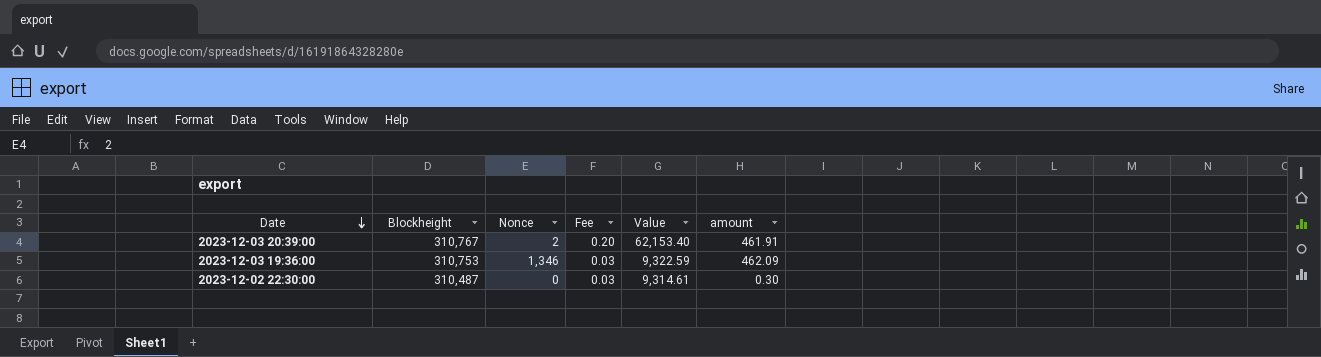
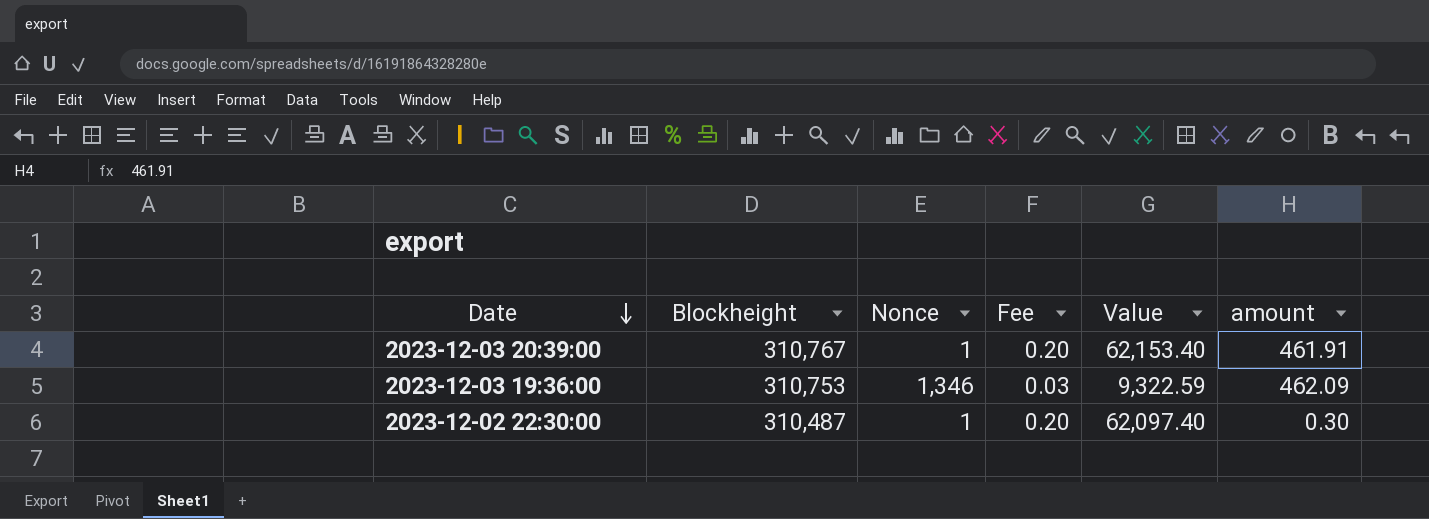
2023-12-03 20:39:00 | Nonce: 2 -> 1
2023-12-02 22:30:00 | Nonce: 0 -> 1
2023-12-02 22:30:00 | Fee: 0.03 -> 0.20
2023-12-02 22:30:00 | Value: 9,314.61 -> 62,097.40

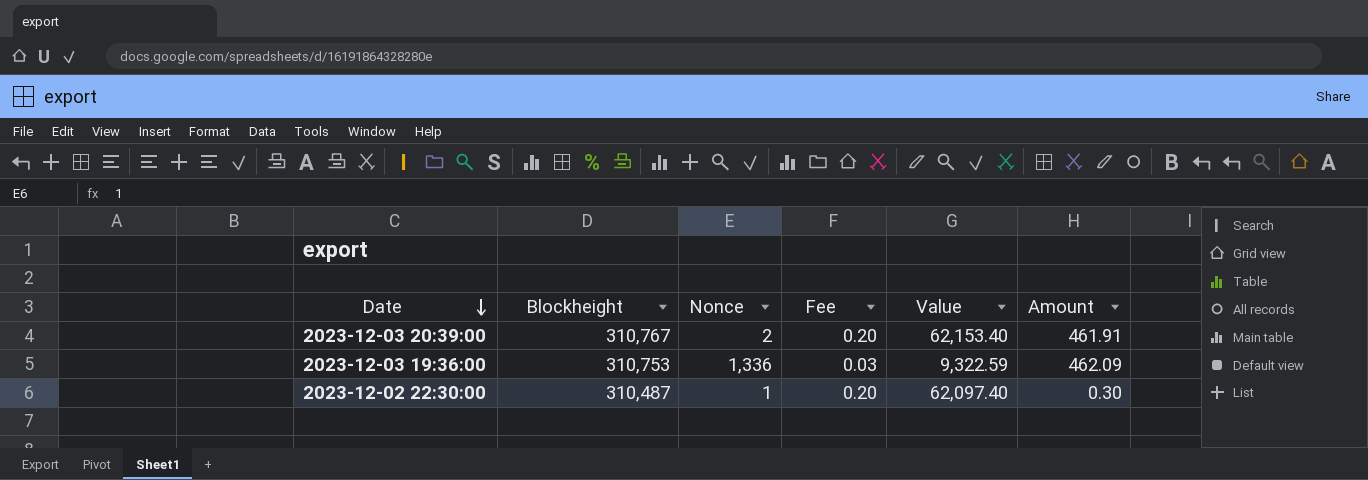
column name: amount -> Amount
2023-12-03 20:39:00 | Nonce: 1 -> 2
2023-12-03 19:36:00 | Nonce: 1,346 -> 1,336

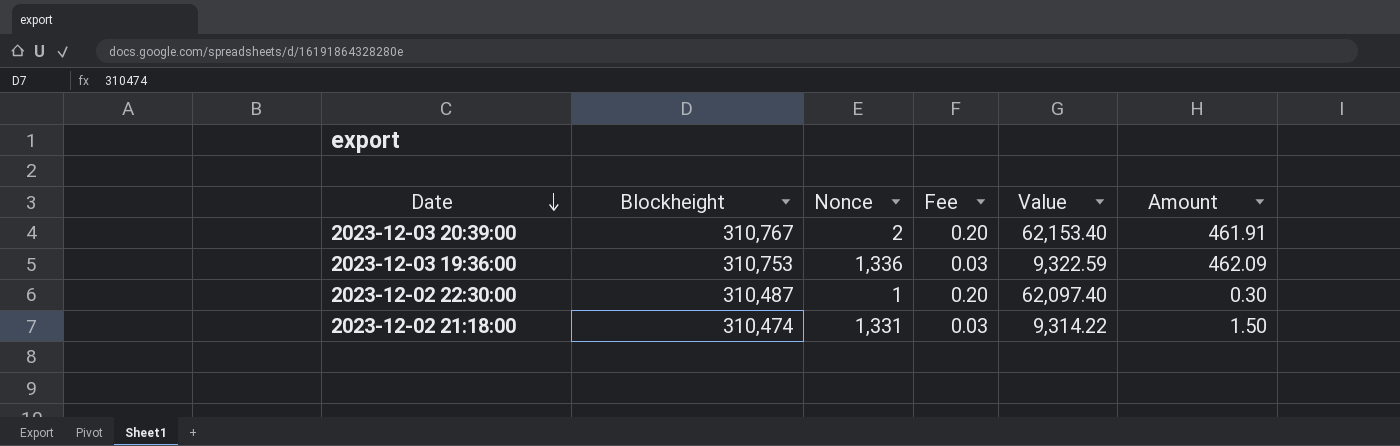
row 2023-12-02 21:18:00: none -> 310,474 | 1,331 | 0.03 | 9,314.22 | 1.50

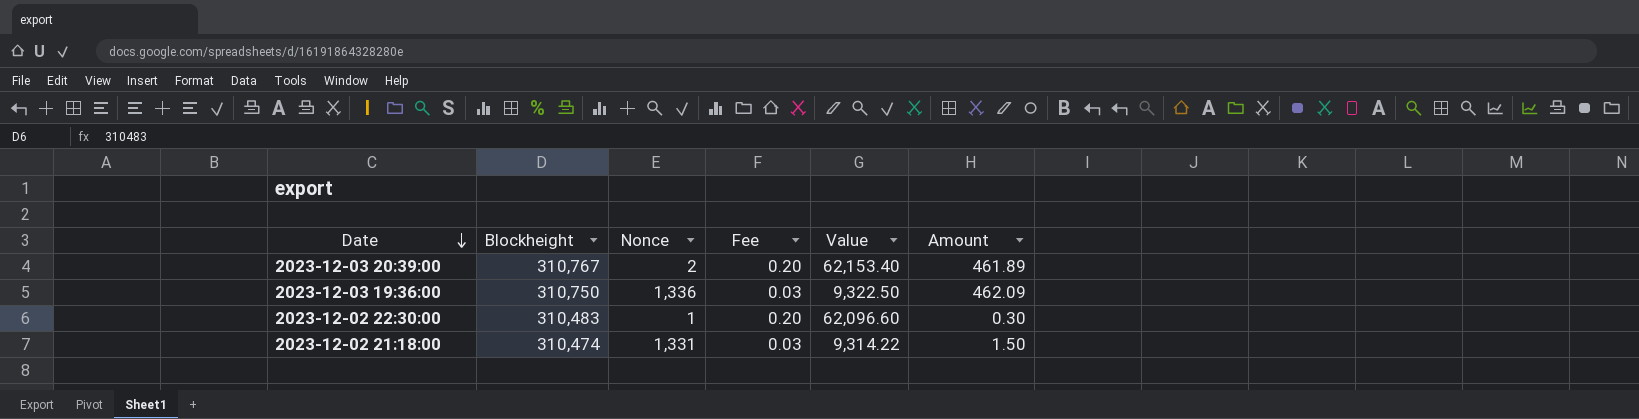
2023-12-03 20:39:00 | Amount: 461.91 -> 461.89
2023-12-03 19:36:00 | Blockheight: 310,753 -> 310,750
2023-12-03 19:36:00 | Value: 9,322.59 -> 9,322.50
2023-12-02 22:30:00 | Blockheight: 310,487 -> 310,483
2023-12-02 22:30:00 | Value: 62,097.40 -> 62,096.60

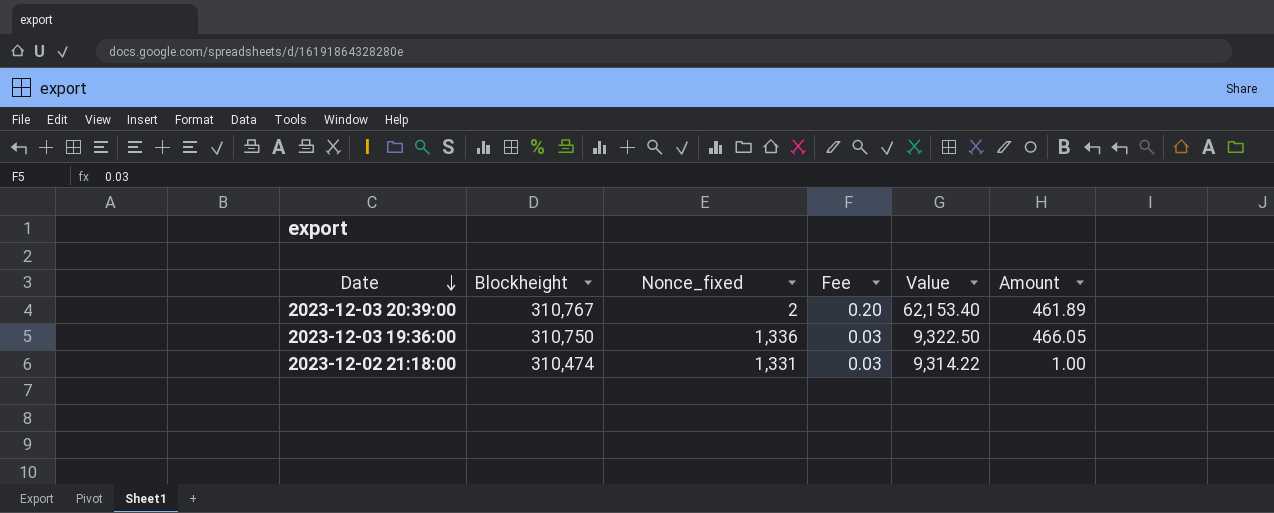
column name: Nonce -> Nonce_fixed
row 2023-12-02 22:30:00: 310,483 | 1 | 0.20 | 62,096.60 | 0.30 -> none
2023-12-03 19:36:00 | Amount: 462.09 -> 466.05
2023-12-02 21:18:00 | Amount: 1.50 -> 1.00

